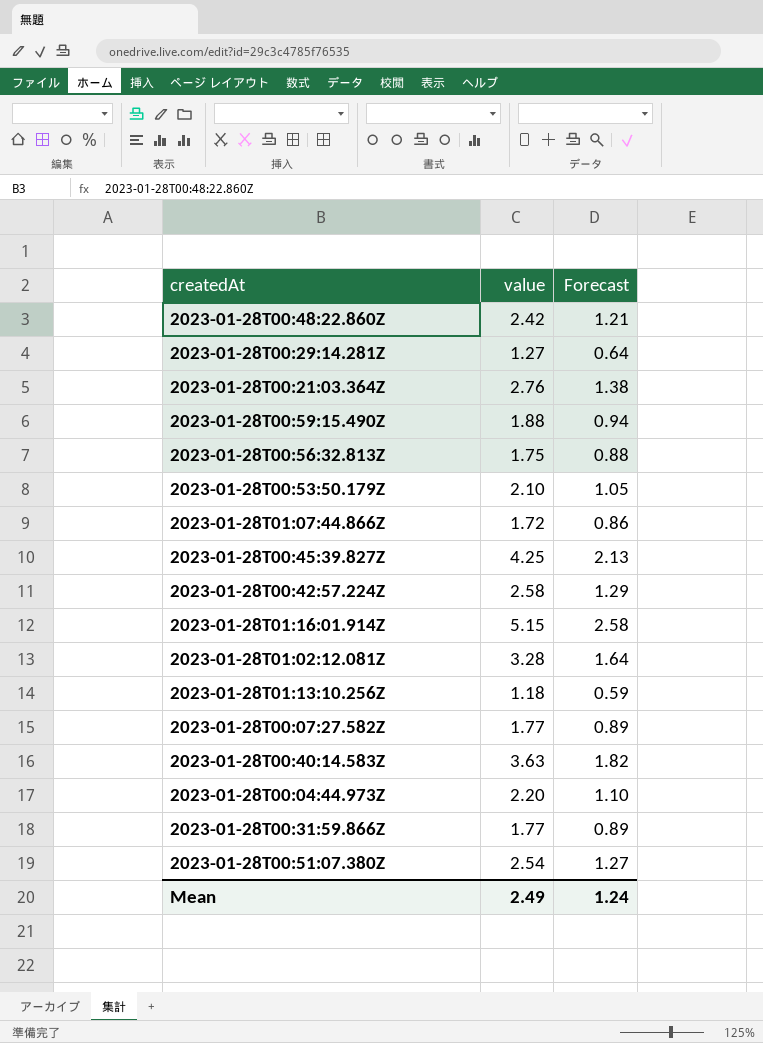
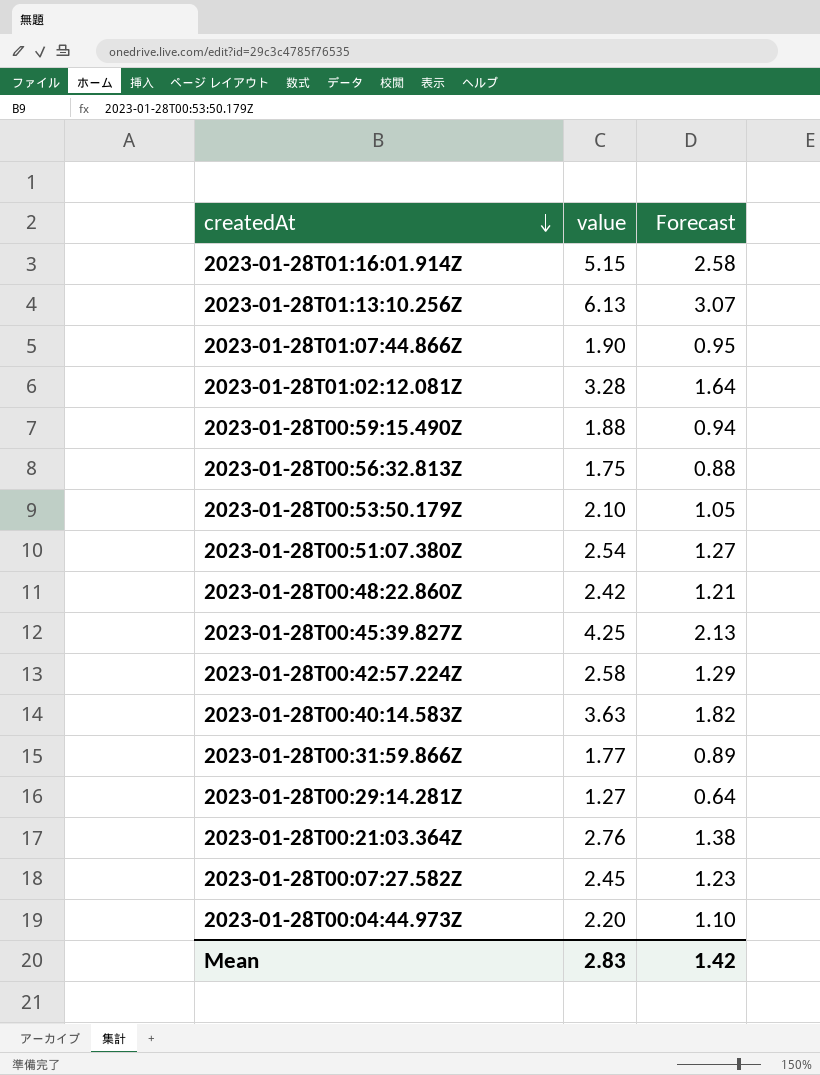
row order: none -> createdAt descending
2023-01-28T01:13:10.256Z | value: 1.18 -> 6.13
2023-01-28T01:13:10.256Z | Forecast: 0.59 -> 3.07
2023-01-28T01:07:44.866Z | value: 1.72 -> 1.90
2023-01-28T01:07:44.866Z | Forecast: 0.86 -> 0.95
2023-01-28T00:07:27.582Z | value: 1.77 -> 2.45
2023-01-28T00:07:27.582Z | Forecast: 0.89 -> 1.23
Mean | value: 2.49 -> 2.83
Mean | Forecast: 1.24 -> 1.42

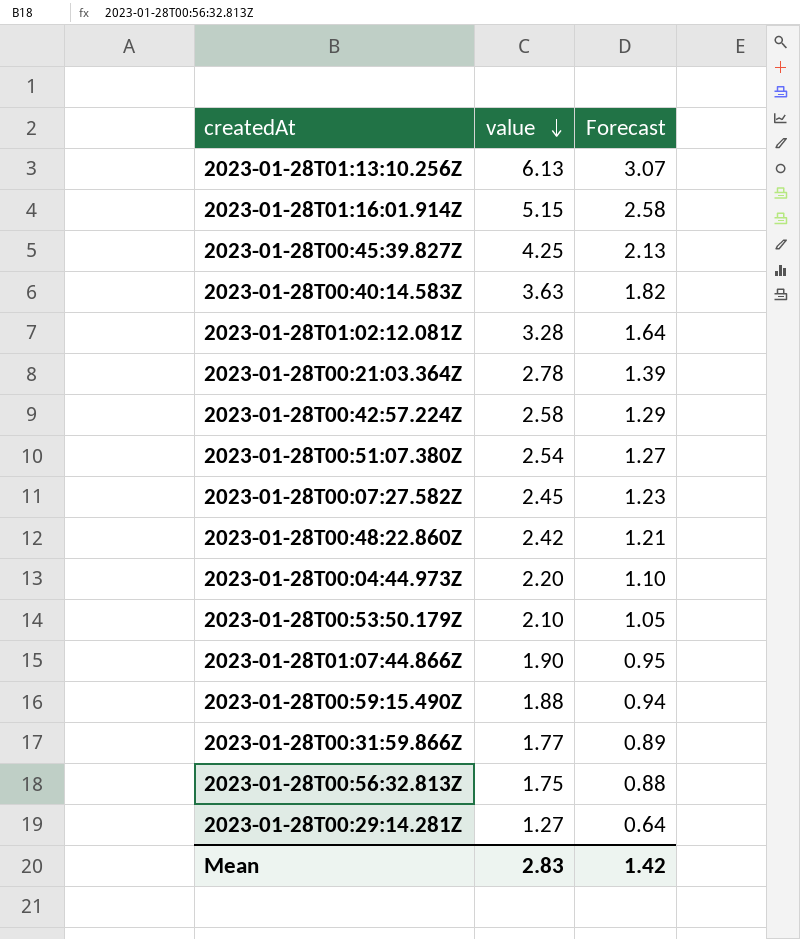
row order: createdAt descending -> value descending
2023-01-28T00:21:03.364Z | value: 2.76 -> 2.78
2023-01-28T00:21:03.364Z | Forecast: 1.38 -> 1.39

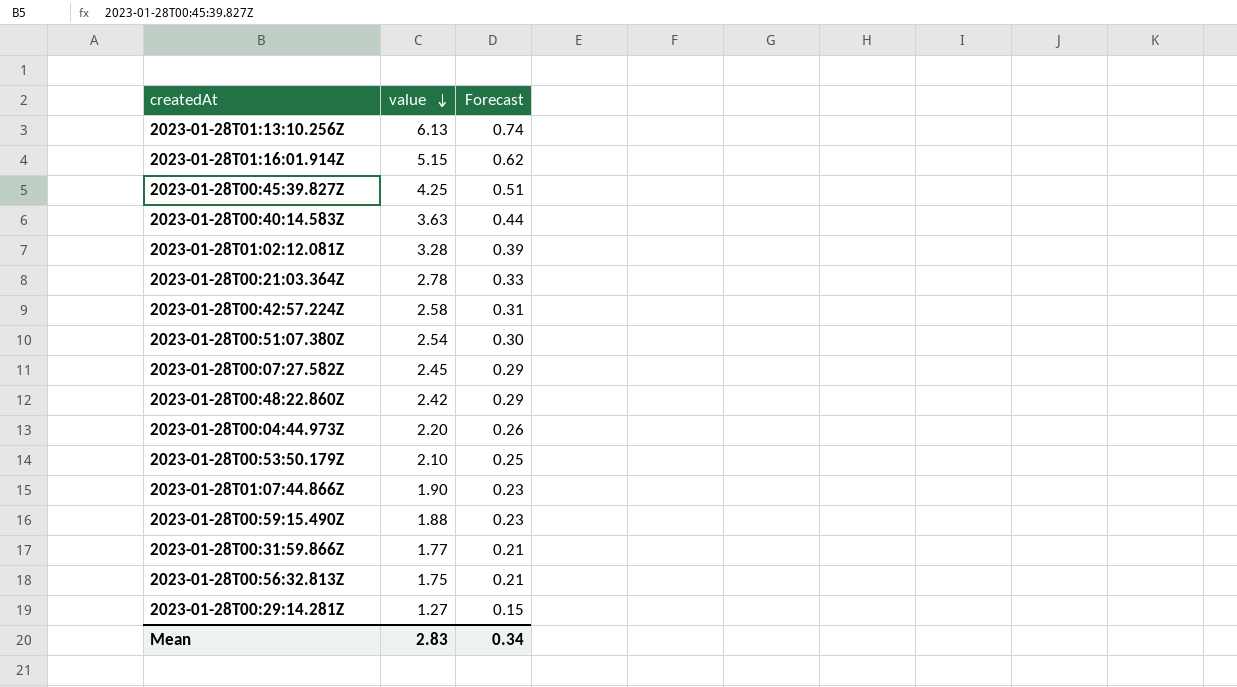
column Forecast | formula: [value] * 0.5 -> [value] * 0.12
Mean | Forecast: 1.42 -> 0.34

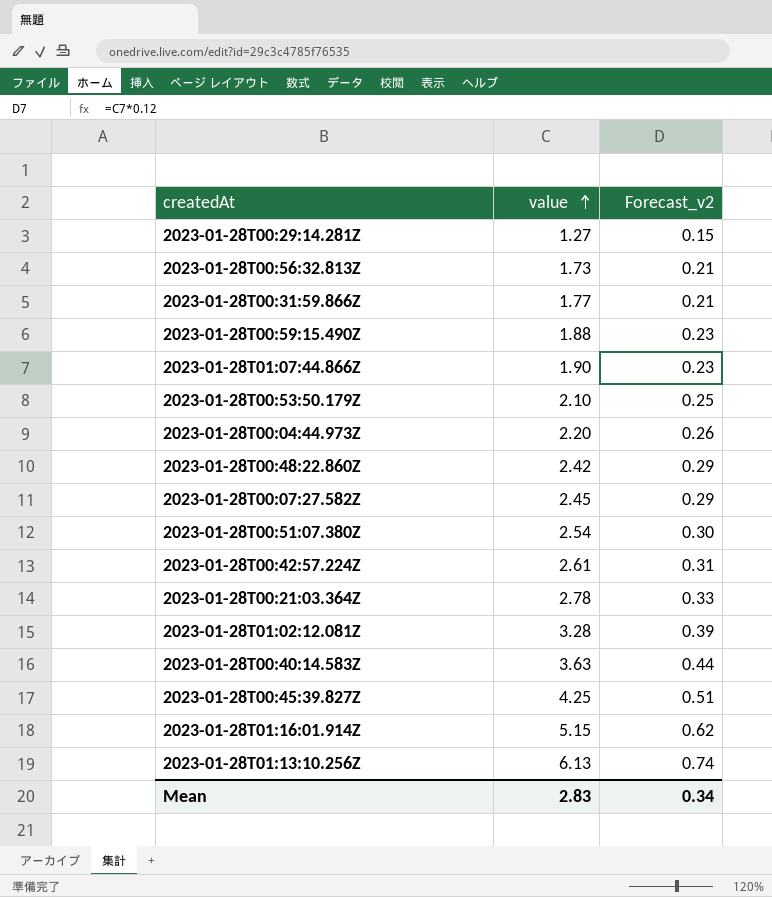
row order: value descending -> value ascending
column name: Forecast -> Forecast_v2
2023-01-28T00:56:32.813Z | value: 1.75 -> 1.73
2023-01-28T00:42:57.224Z | value: 2.58 -> 2.61

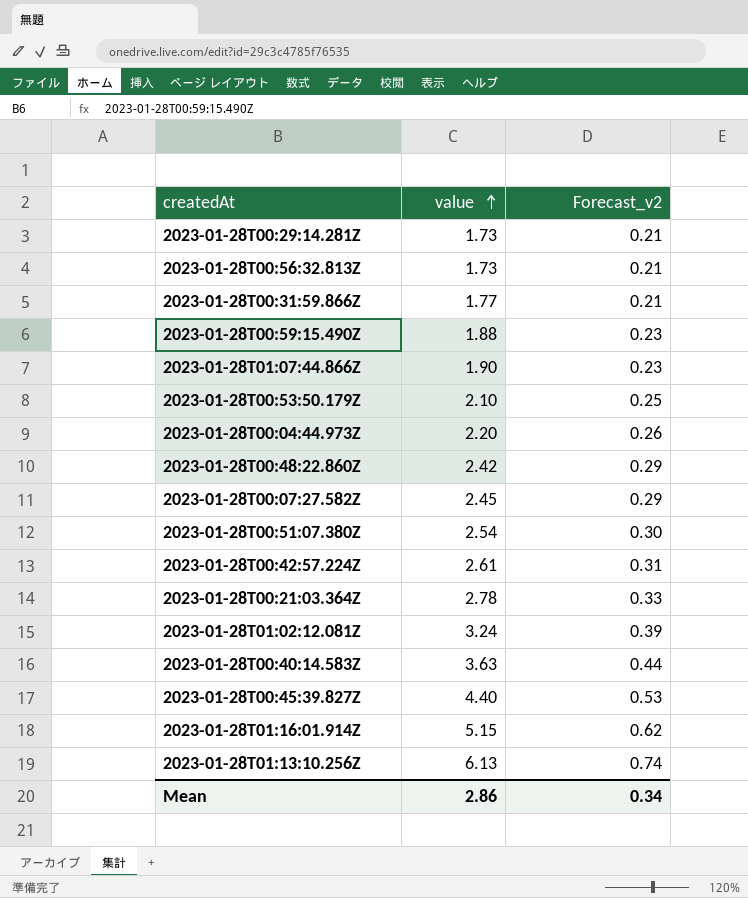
2023-01-28T00:29:14.281Z | value: 1.27 -> 1.73
2023-01-28T00:29:14.281Z | Forecast_v2: 0.15 -> 0.21
2023-01-28T01:02:12.081Z | value: 3.28 -> 3.24
2023-01-28T00:45:39.827Z | value: 4.25 -> 4.40
2023-01-28T00:45:39.827Z | Forecast_v2: 0.51 -> 0.53
Mean | value: 2.83 -> 2.86

